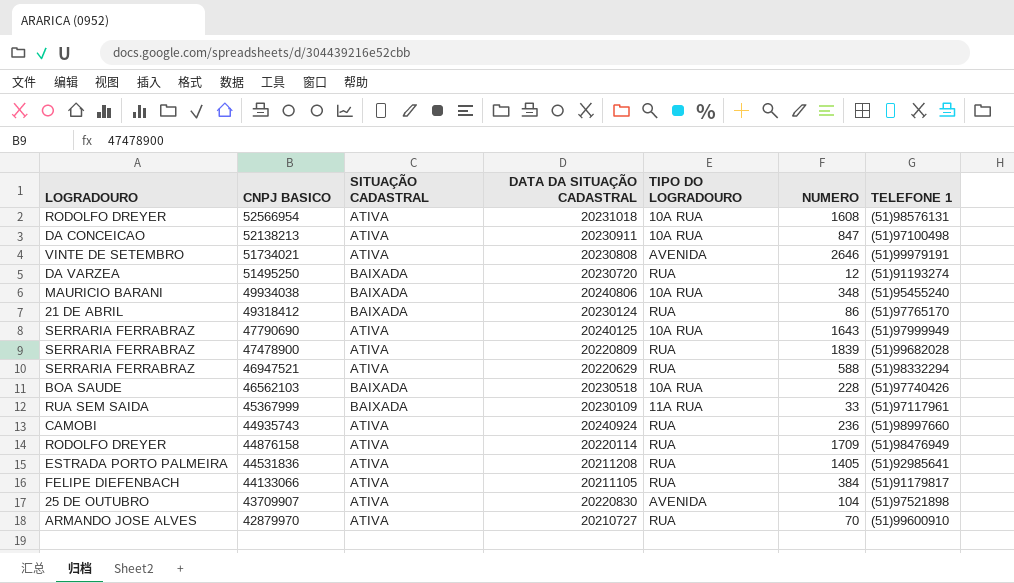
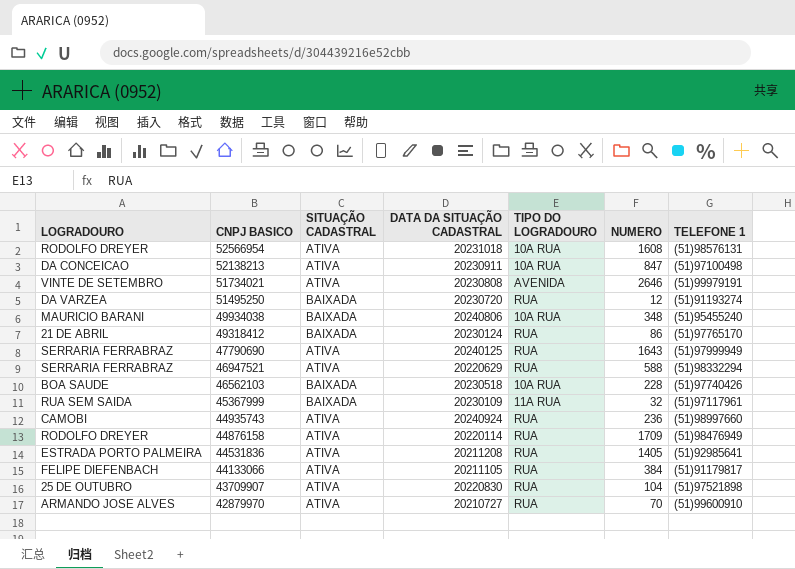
row 47478900: SERRARIA FERRABRAZ | ATIVA | 20220809 | RUA | 1839 | (51)99682028 -> none
47790690 | TIPO DO LOGRADOURO: 10A RUA -> RUA
45367999 | NUMERO: 33 -> 32
43709907 | TIPO DO LOGRADOURO: AVENIDA -> RUA

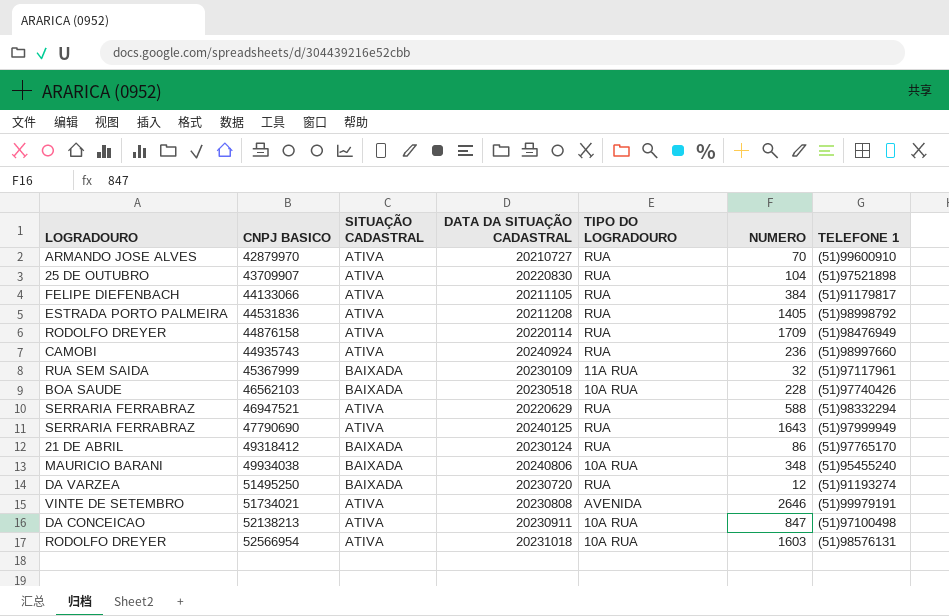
row order: CNPJ BASICO descending -> CNPJ BASICO ascending
44531836 | TELEFONE 1: (51)92985641 -> (51)98998792
52566954 | NUMERO: 1608 -> 1603

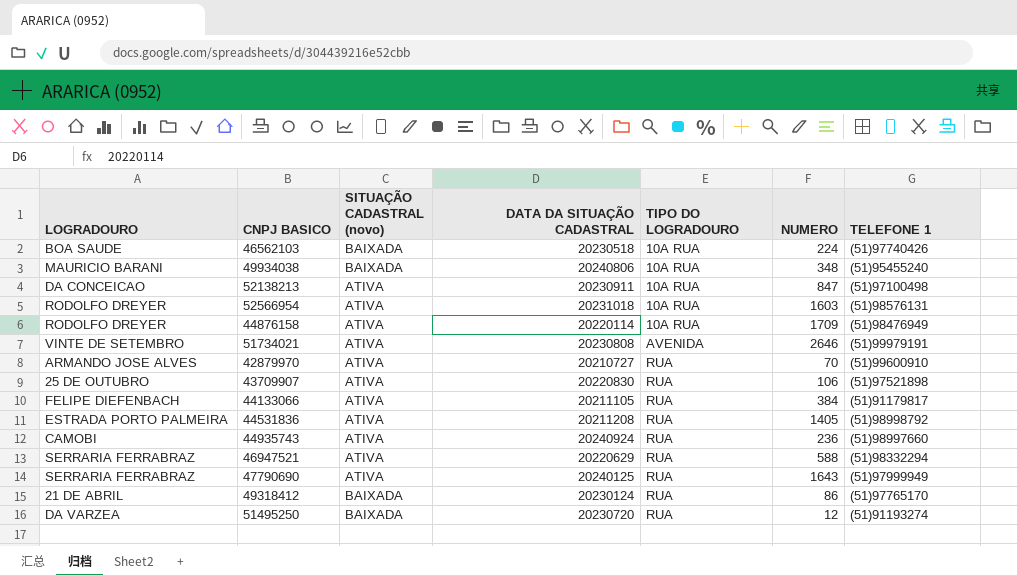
row order: CNPJ BASICO ascending -> TIPO DO LOGRADOURO ascending
column name: SITUAÇÃO CADASTRAL -> SITUAÇÃO CADASTRAL (novo)
row 45367999: RUA SEM SAIDA | BAIXADA | 20230109 | 11A RUA | 32 | (51)97117961 -> none
46562103 | NUMERO: 228 -> 224
44876158 | TIPO DO LOGRADOURO: RUA -> 10A RUA
43709907 | NUMERO: 104 -> 106

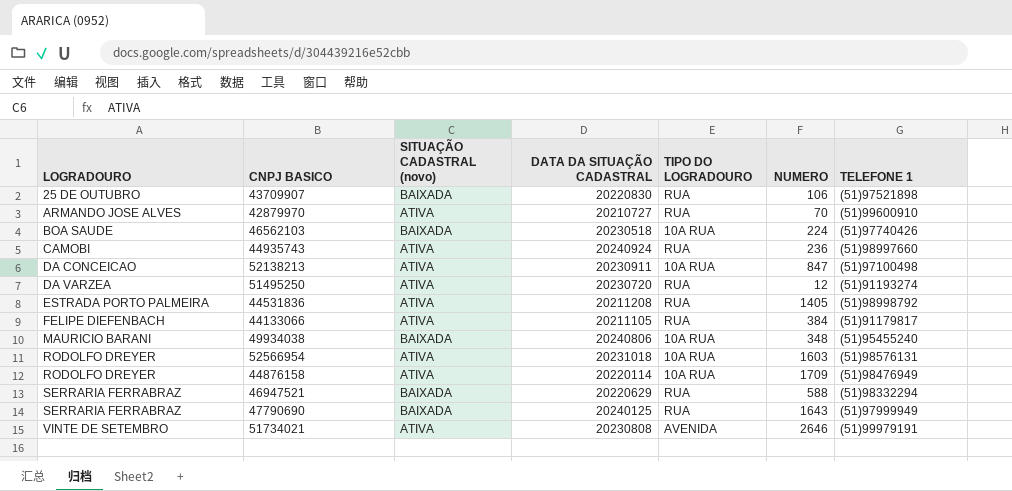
row order: TIPO DO LOGRADOURO ascending -> LOGRADOURO ascending
row 49318412: 21 DE ABRIL | BAIXADA | 20230124 | RUA | 86 | (51)97765170 -> none
43709907 | SITUAÇÃO CADASTRAL (novo): ATIVA -> BAIXADA
51495250 | SITUAÇÃO CADASTRAL (novo): BAIXADA -> ATIVA
46947521 | SITUAÇÃO CADASTRAL (novo): ATIVA -> BAIXADA
47790690 | SITUAÇÃO CADASTRAL (novo): ATIVA -> BAIXADA

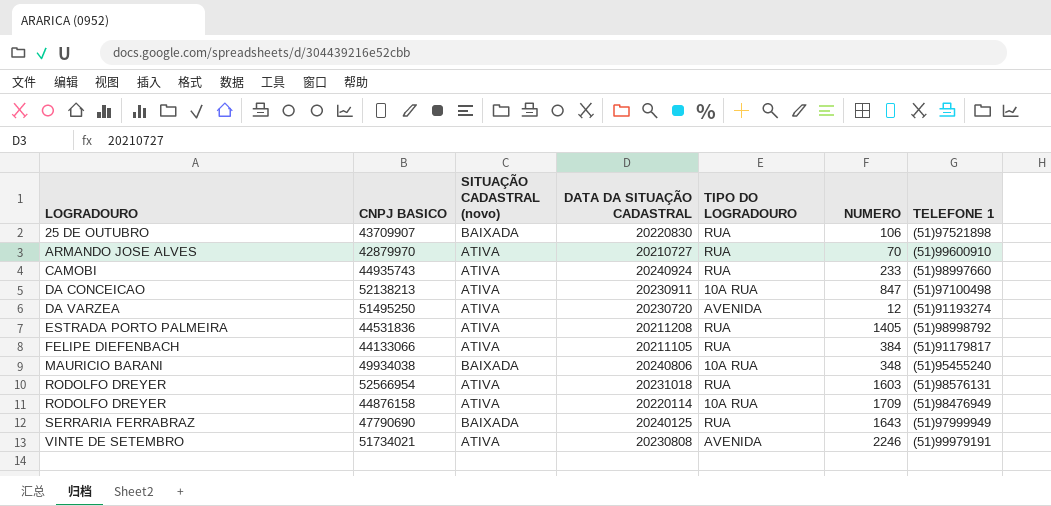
row 46562103: BOA SAUDE | BAIXADA | 20230518 | 10A RUA | 224 | (51)97740426 -> none
row 46947521: SERRARIA FERRABRAZ | BAIXADA | 20220629 | RUA | 588 | (51)98332294 -> none
44935743 | NUMERO: 236 -> 233
51495250 | TIPO DO LOGRADOURO: RUA -> AVENIDA
52566954 | TIPO DO LOGRADOURO: 10A RUA -> RUA
51734021 | NUMERO: 2646 -> 2246

